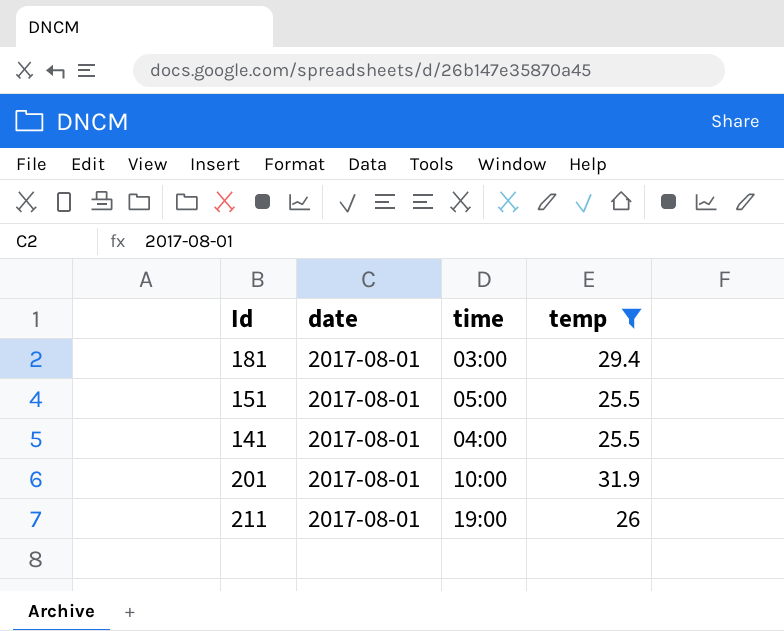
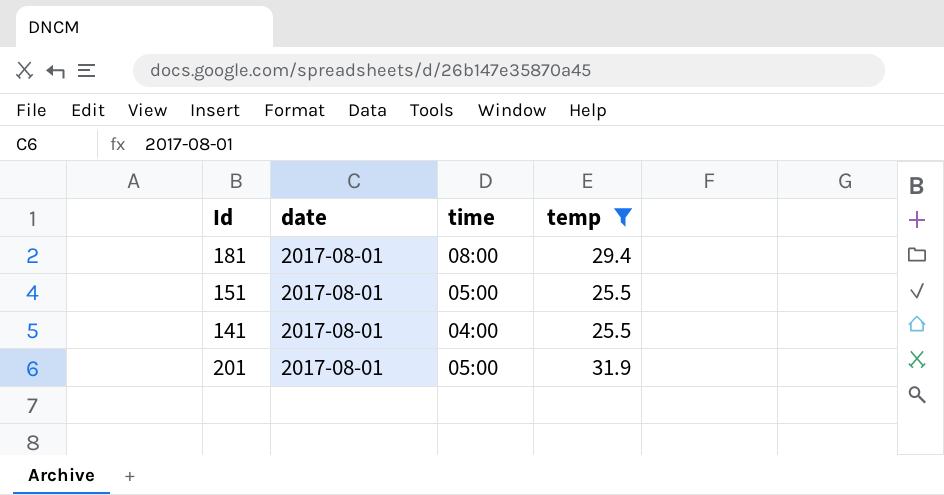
row 211: 2017-08-01 | 19:00 | 26 -> none
181 | time: 03:00 -> 08:00
201 | time: 10:00 -> 05:00

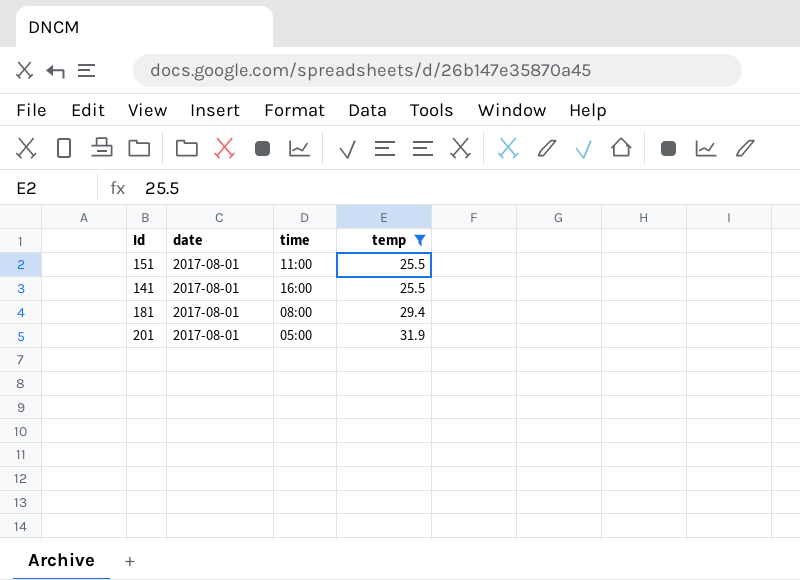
row order: none -> temp ascending
151 | time: 05:00 -> 11:00
141 | time: 04:00 -> 16:00

